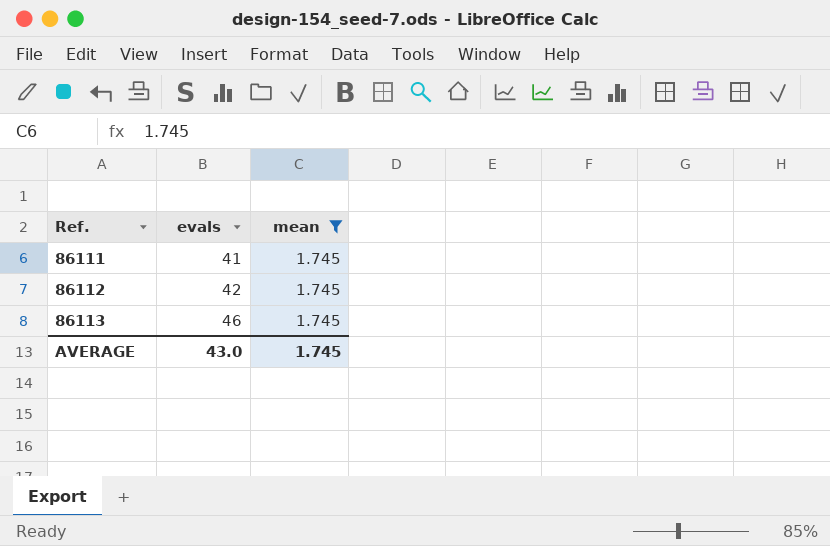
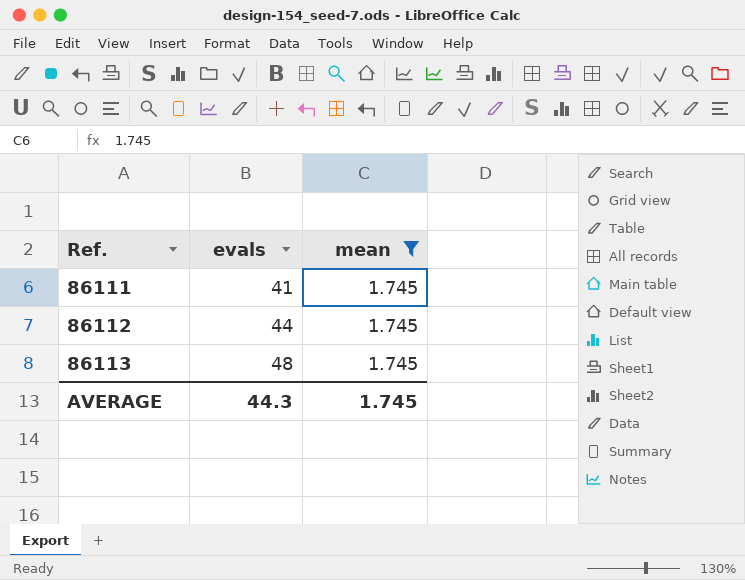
86112 | evals: 42 -> 44
86113 | evals: 46 -> 48
AVERAGE | evals: 43.0 -> 44.3

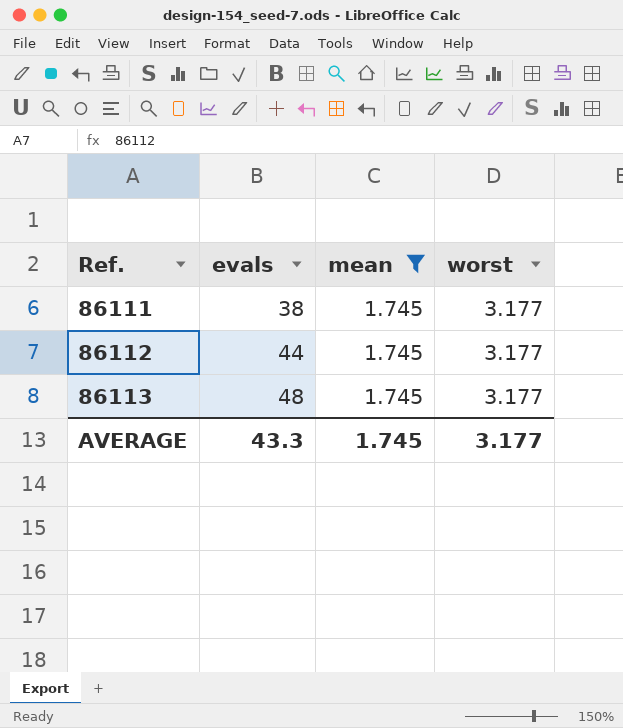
column worst | position: none -> 4
86111 | evals: 41 -> 38
AVERAGE | evals: 44.3 -> 43.3

